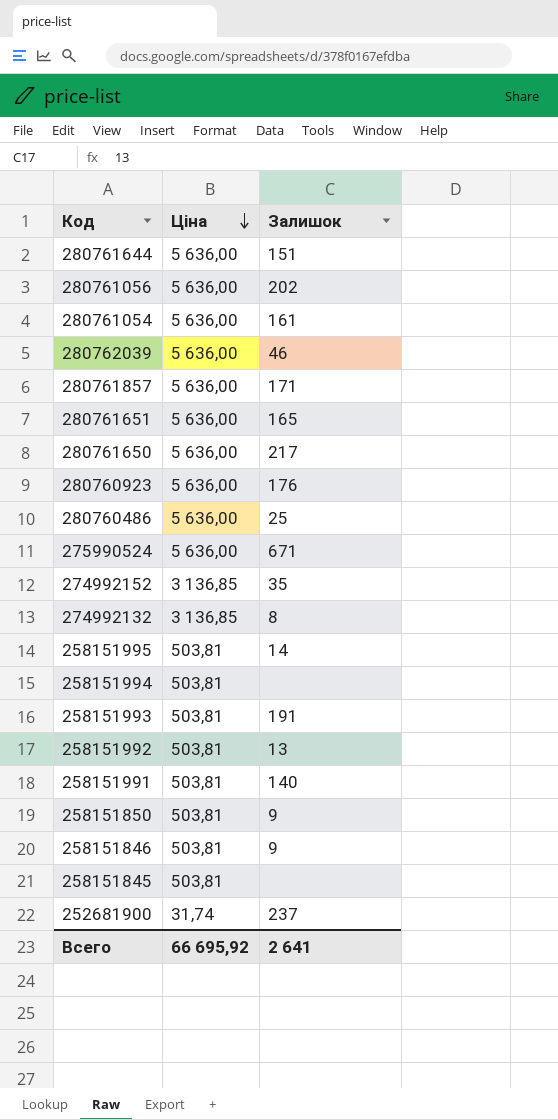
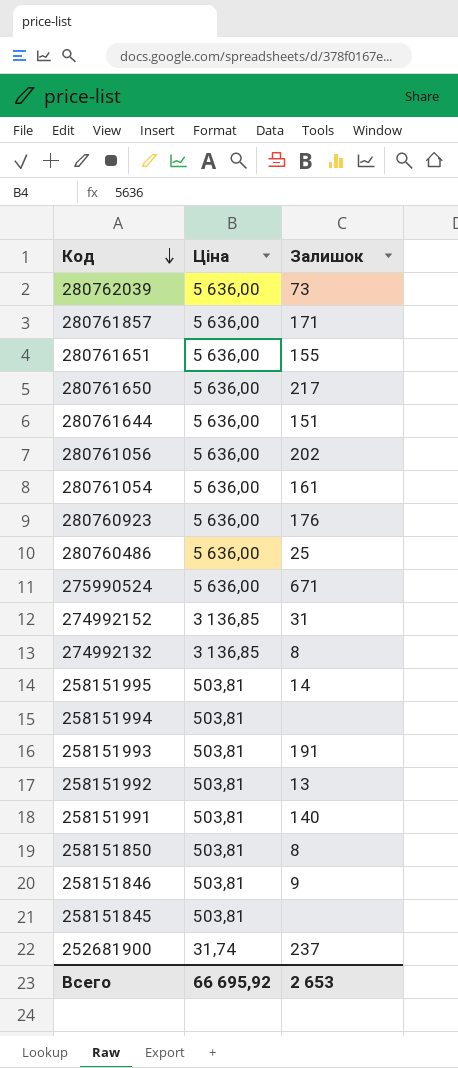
row order: Ціна descending -> Код descending
280762039 | Залишок: 46 -> 73
280761651 | Залишок: 165 -> 155
274992152 | Залишок: 35 -> 31
258151850 | Залишок: 9 -> 8
Всего | Залишок: 2 641 -> 2 653

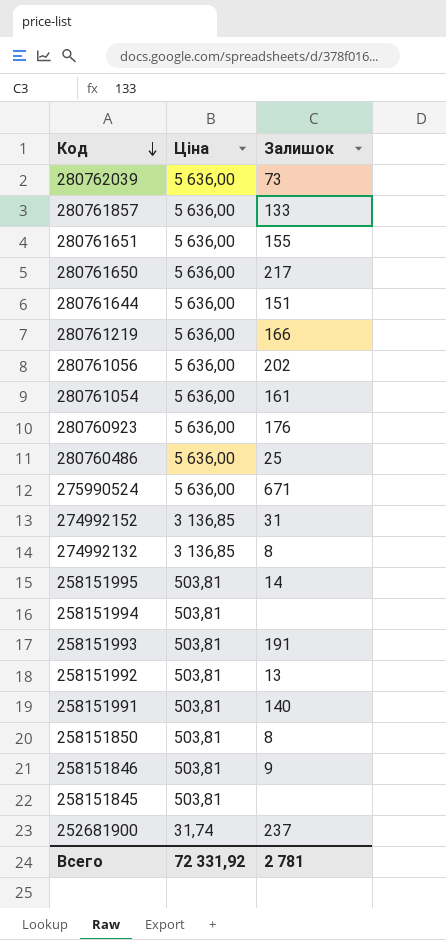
280761857 | Залишок: 171 -> 133
row 280761219: none -> 5 636,00 | 166
Всего | Ціна: 66 695,92 -> 72 331,92
Всего | Залишок: 2 653 -> 2 781

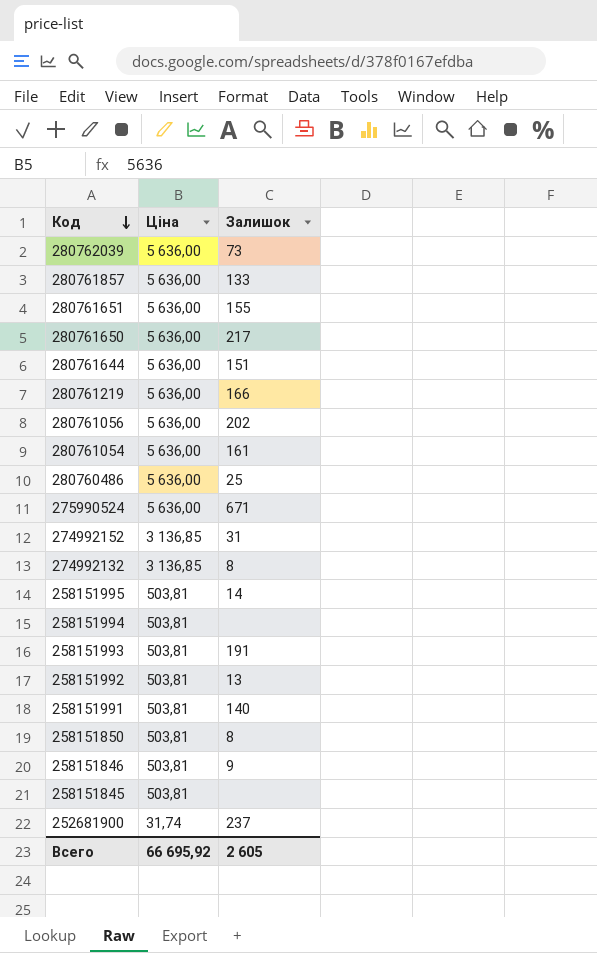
row 280760923: 5 636,00 | 176 -> none
Всего | Ціна: 72 331,92 -> 66 695,92
Всего | Залишок: 2 781 -> 2 605

